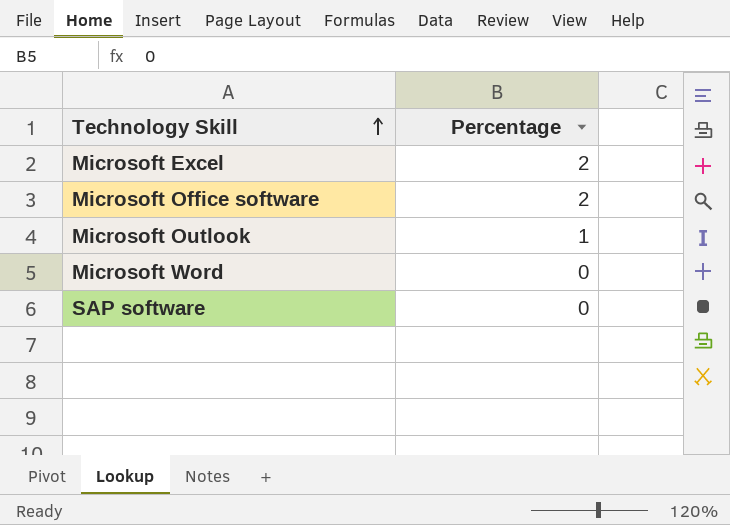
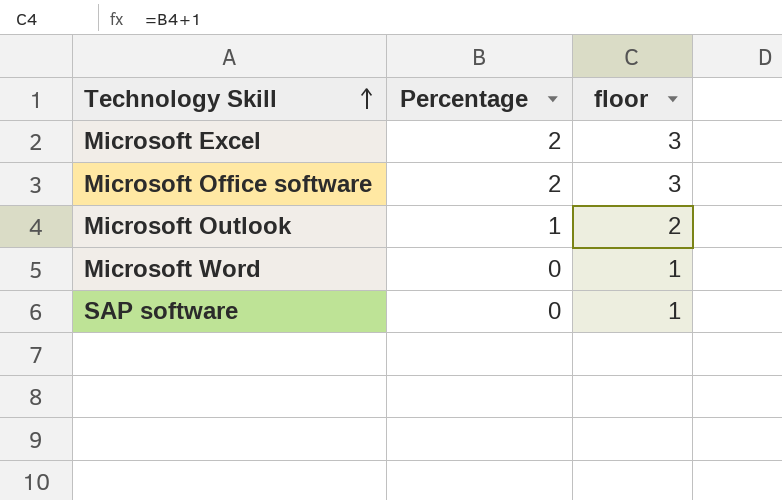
column floor | formula: none -> [Percentage] + 1

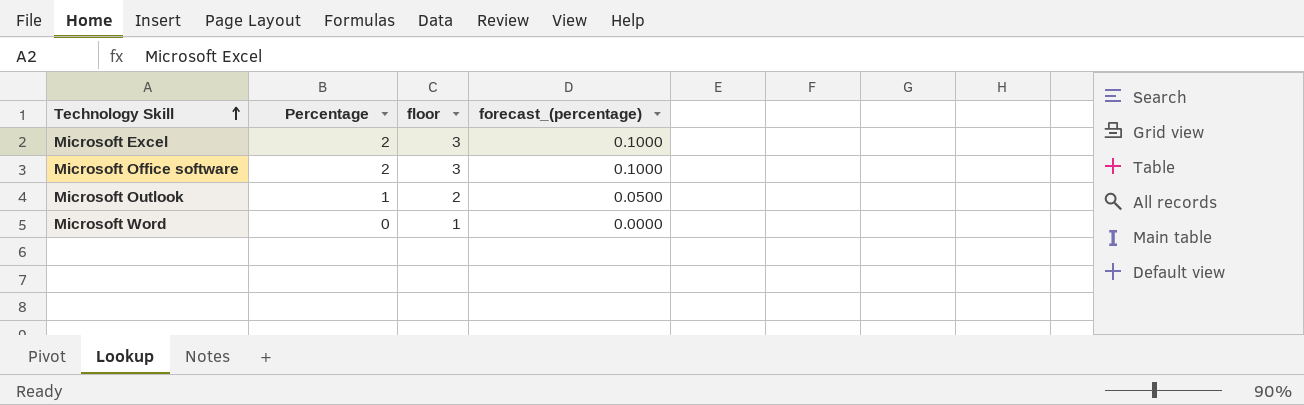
column forecast_(percentage) | formula: none -> [Percentage] * 0.05
row SAP software: 0 | 1 -> none

